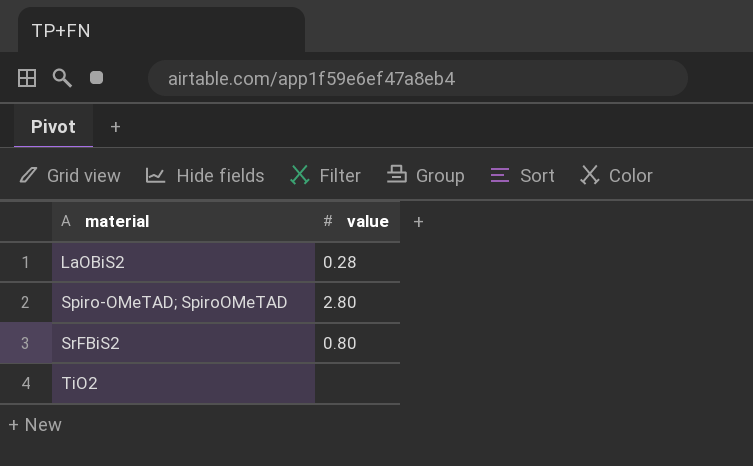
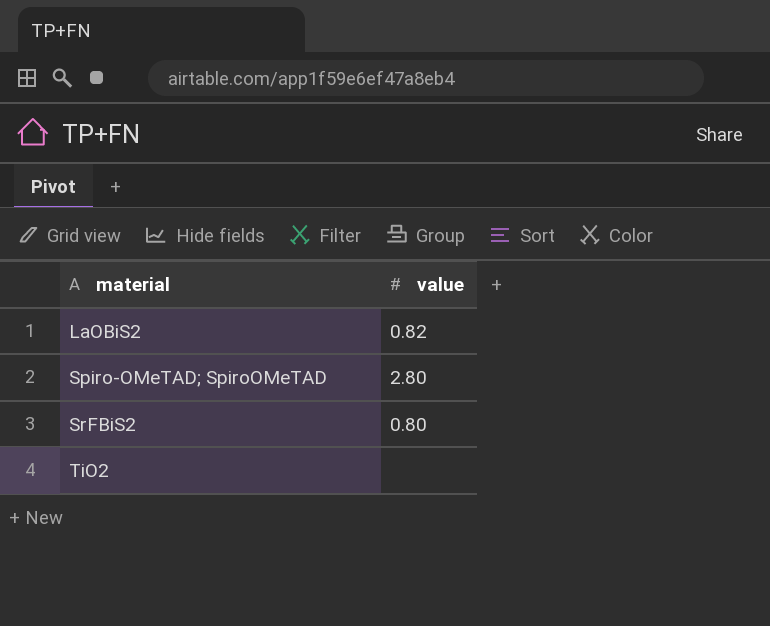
LaOBiS2 | value: 0.28 -> 0.82

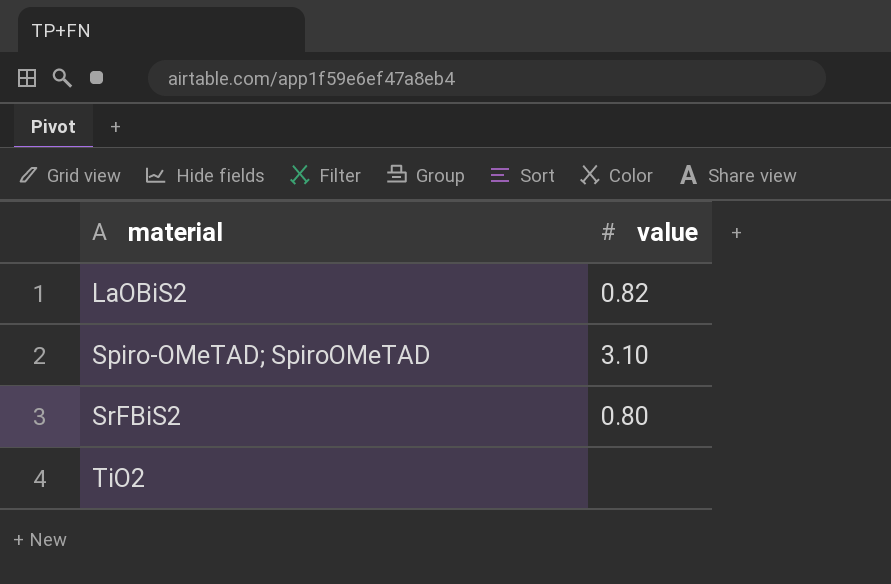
Spiro-OMeTAD; SpiroOMeTAD | value: 2.80 -> 3.10

